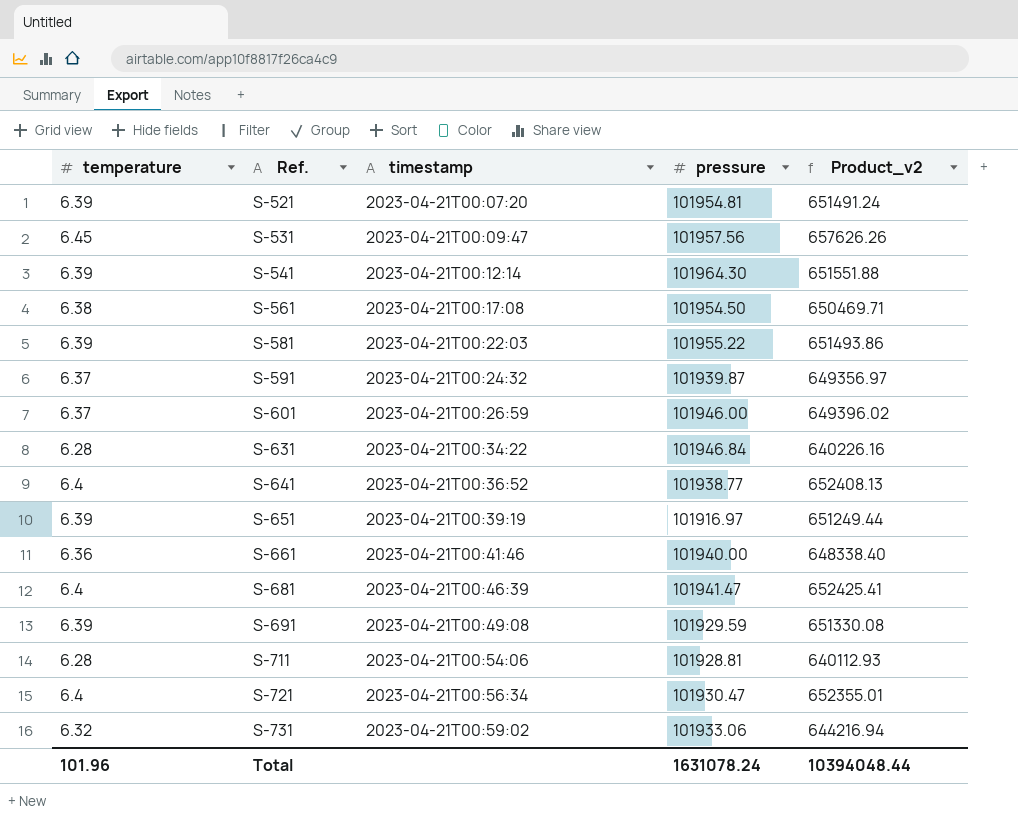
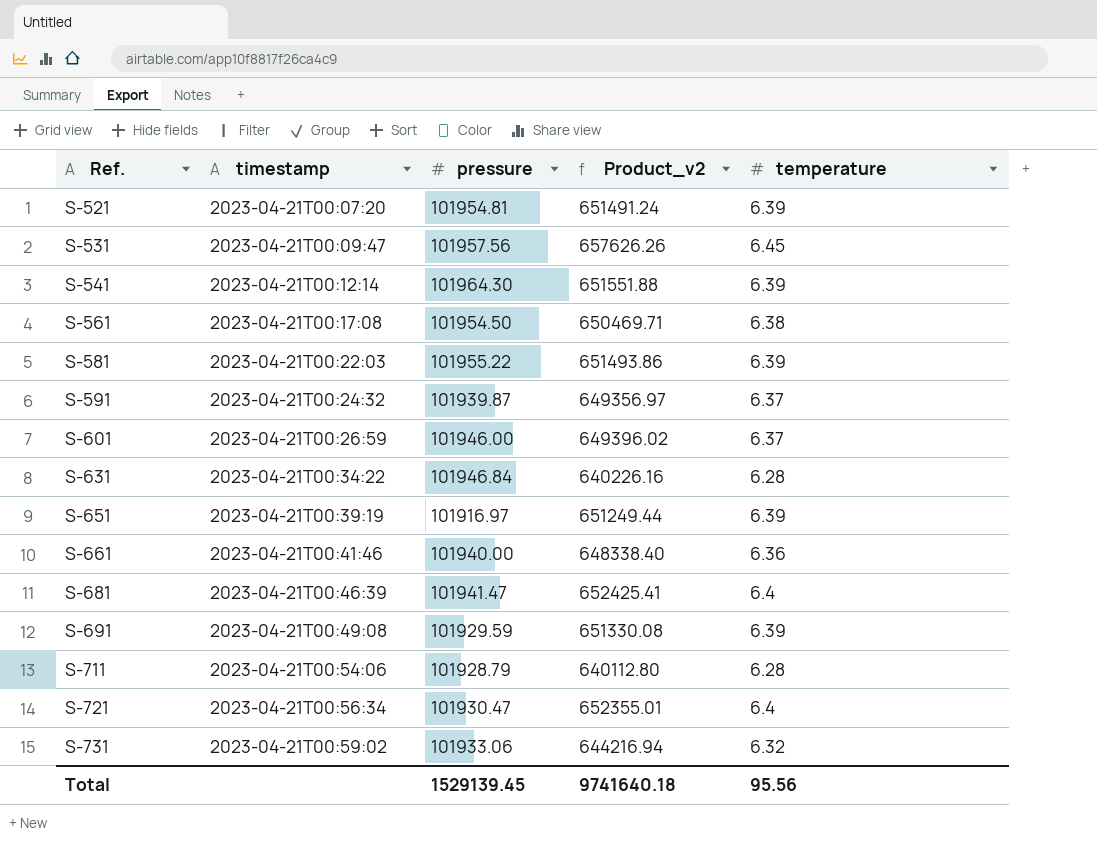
column temperature | position: 1 -> 5
row S-641: 6.4 | 2023-04-21T00:36:52 | 101938.77 | 652408.13 -> none
S-711 | pressure: 101928.81 -> 101928.79
S-711 | Product_v2: 640112.93 -> 640112.80
Total | pressure: 1631078.24 -> 1529139.45
Total | Product_v2: 10394048.44 -> 9741640.18
Total | temperature: 101.96 -> 95.56

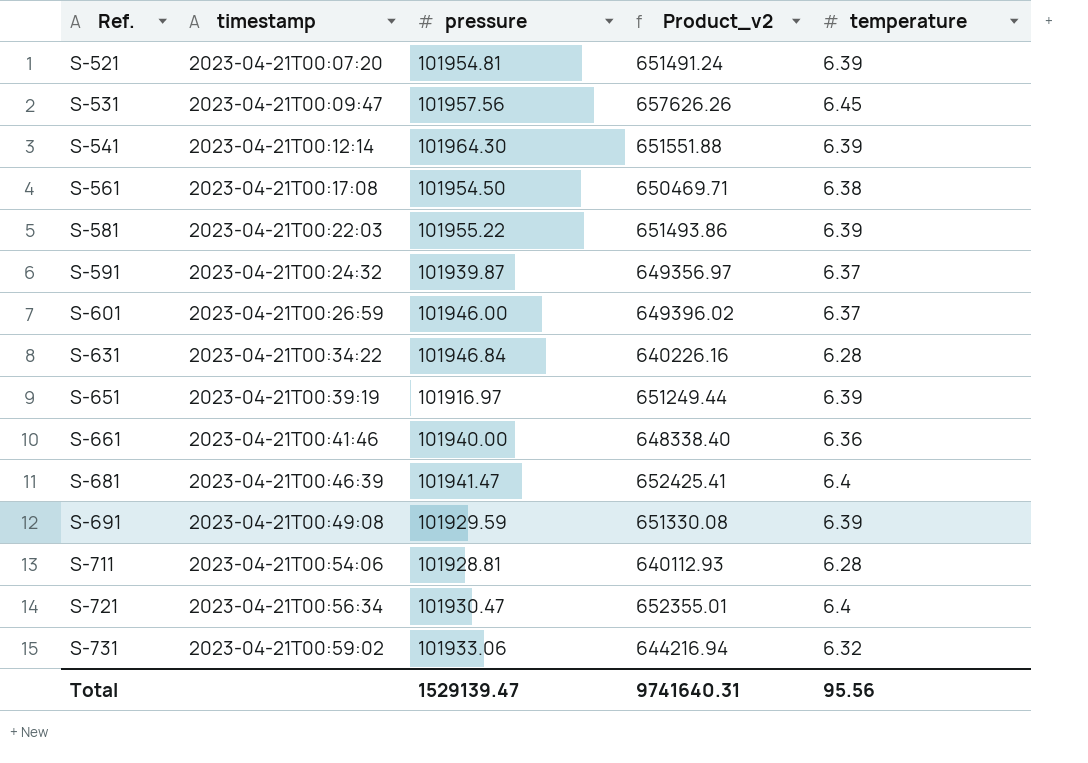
S-711 | pressure: 101928.79 -> 101928.81
S-711 | Product_v2: 640112.80 -> 640112.93
Total | pressure: 1529139.45 -> 1529139.47
Total | Product_v2: 9741640.18 -> 9741640.31

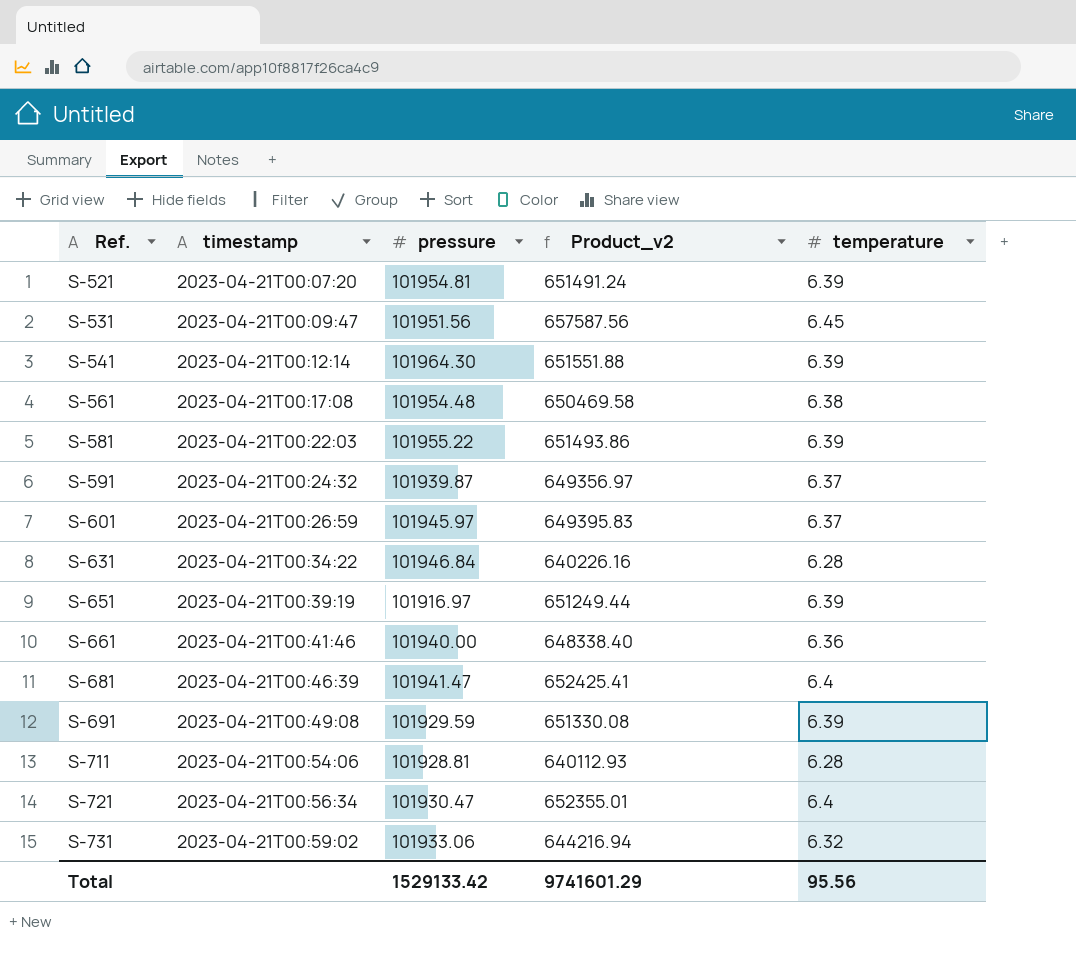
S-531 | pressure: 101957.56 -> 101951.56
S-531 | Product_v2: 657626.26 -> 657587.56
S-561 | pressure: 101954.50 -> 101954.48
S-561 | Product_v2: 650469.71 -> 650469.58
S-601 | pressure: 101946.00 -> 101945.97
S-601 | Product_v2: 649396.02 -> 649395.83
Total | pressure: 1529139.47 -> 1529133.42
Total | Product_v2: 9741640.31 -> 9741601.29

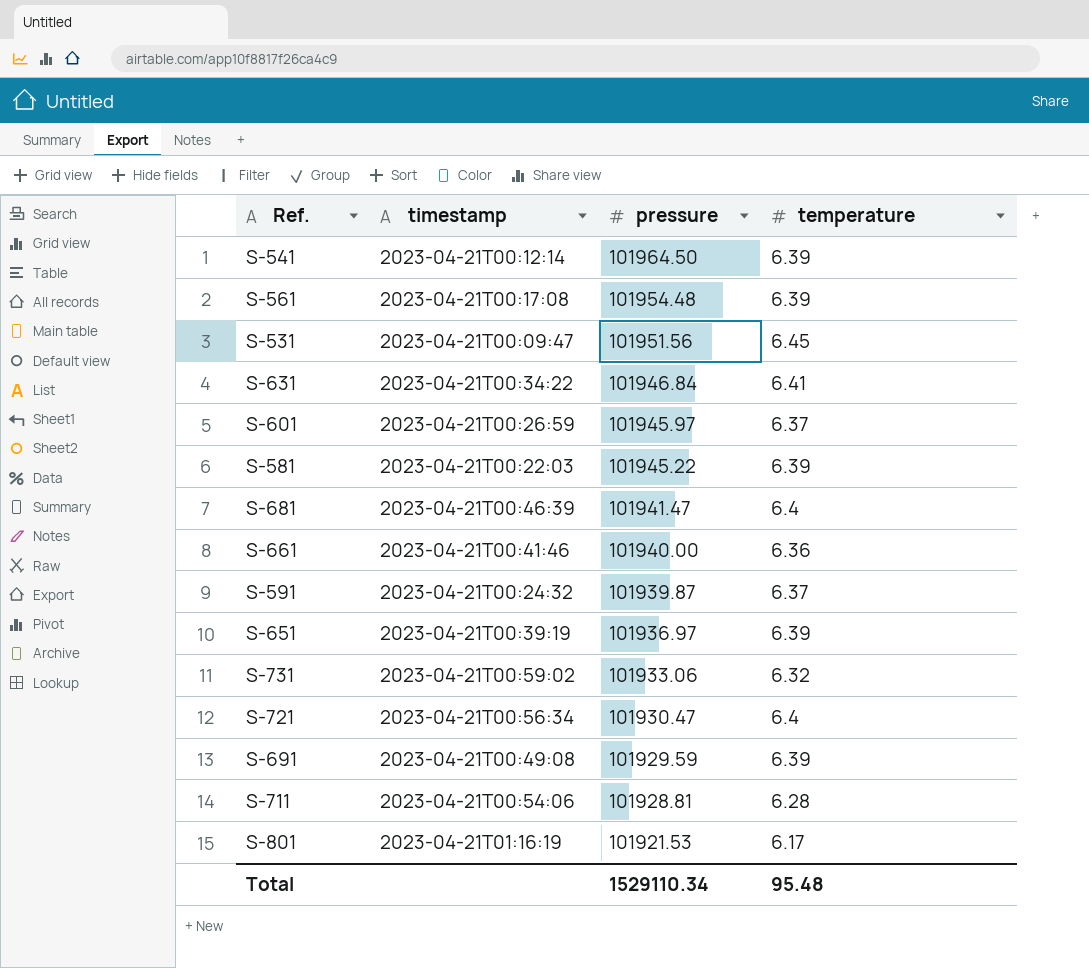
row order: Ref. ascending -> pressure descending
column Product_v2 | formula: [pressure] * [temperature] -> none
row S-521: 2023-04-21T00:07:20 | 101954.81 | 651491.24 | 6.39 -> none
S-541 | pressure: 101964.30 -> 101964.50
S-561 | temperature: 6.38 -> 6.39
S-631 | temperature: 6.28 -> 6.41
S-581 | pressure: 101955.22 -> 101945.22
S-651 | pressure: 101916.97 -> 101936.97
row S-801: none -> 2023-04-21T01:16:19 | 101921.53 | 6.17
Total | pressure: 1529133.42 -> 1529110.34
Total | temperature: 95.56 -> 95.48

